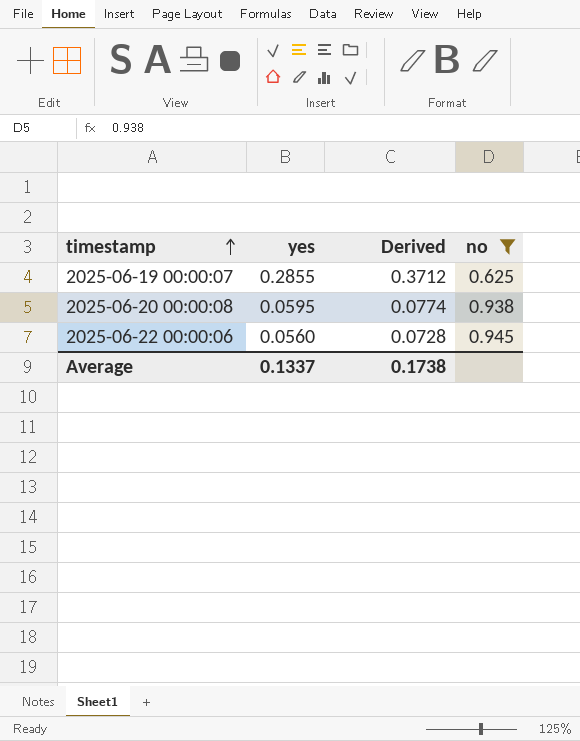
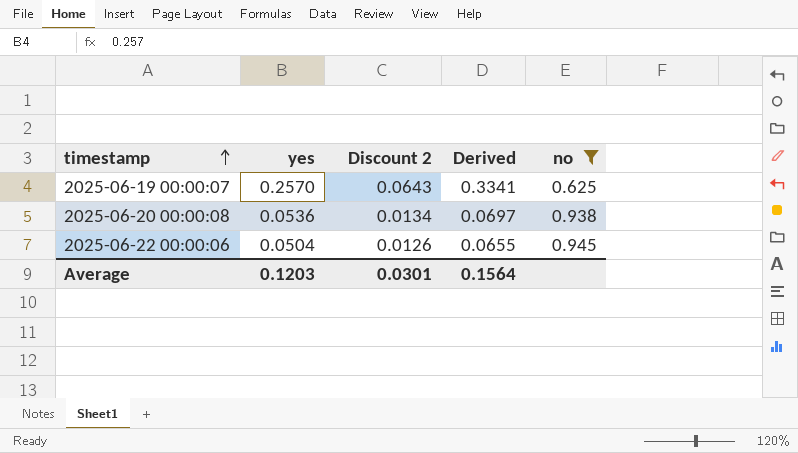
column Discount 2 | formula: none -> [yes] * 0.25
2025-06-19 00:00:07 | yes: 0.2855 -> 0.2570
2025-06-19 00:00:07 | Derived: 0.3712 -> 0.3341
2025-06-20 00:00:08 | yes: 0.0595 -> 0.0536
2025-06-20 00:00:08 | Derived: 0.0774 -> 0.0697
2025-06-22 00:00:06 | yes: 0.0560 -> 0.0504
2025-06-22 00:00:06 | Derived: 0.0728 -> 0.0655
Average | yes: 0.1337 -> 0.1203
Average | Derived: 0.1738 -> 0.1564

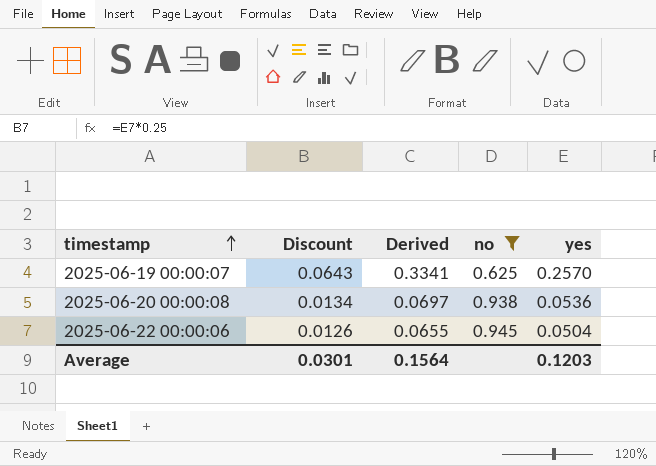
column name: Discount 2 -> Discount
column yes | position: 2 -> 5

